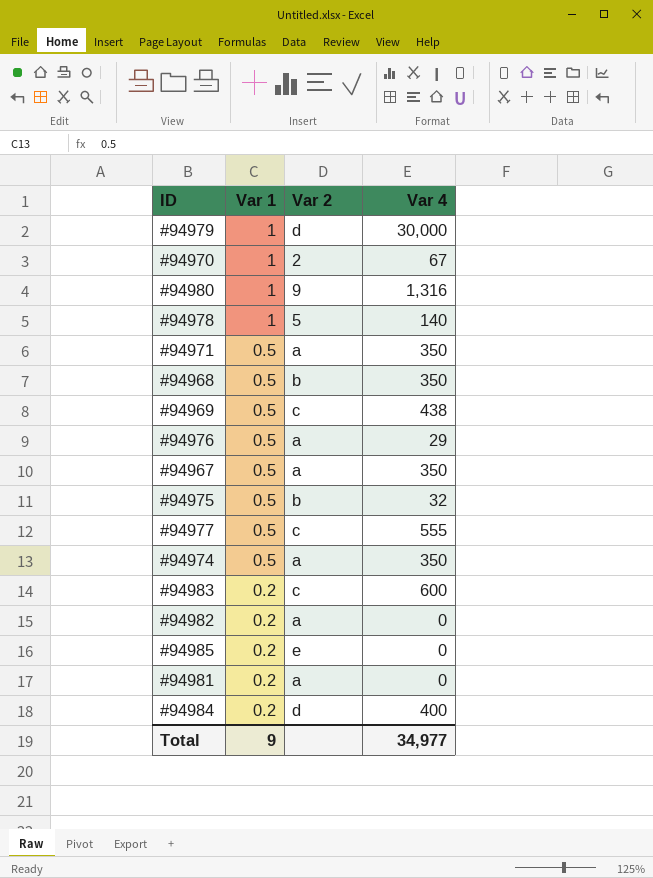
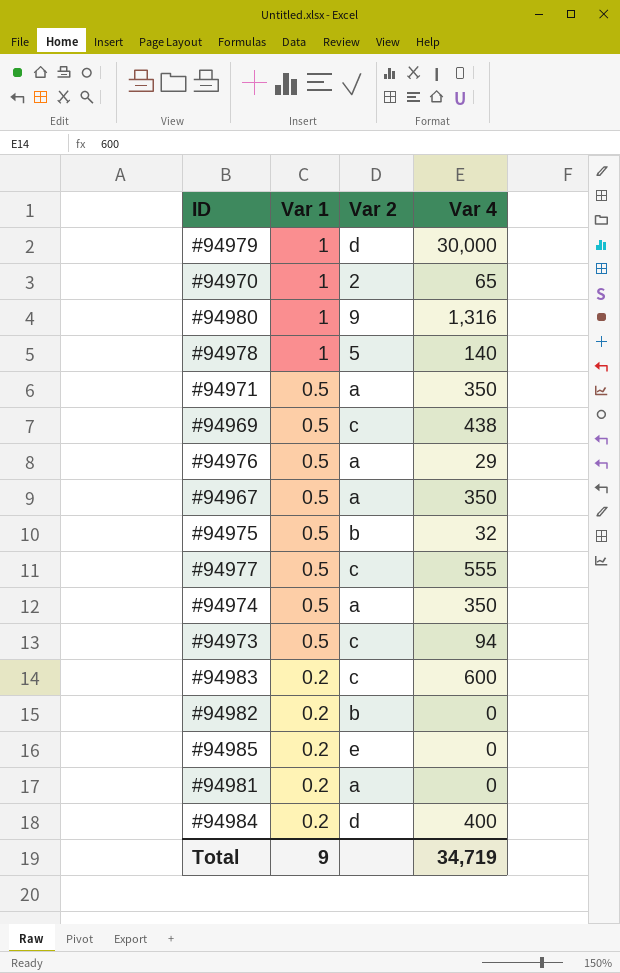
row #94968: 0.5 | b | 350 -> none
#94970 | Var 4: 67 -> 65
row #94973: none -> 0.5 | c | 94
#94982 | Var 2: a -> b
Total | Var 4: 34,977 -> 34,719

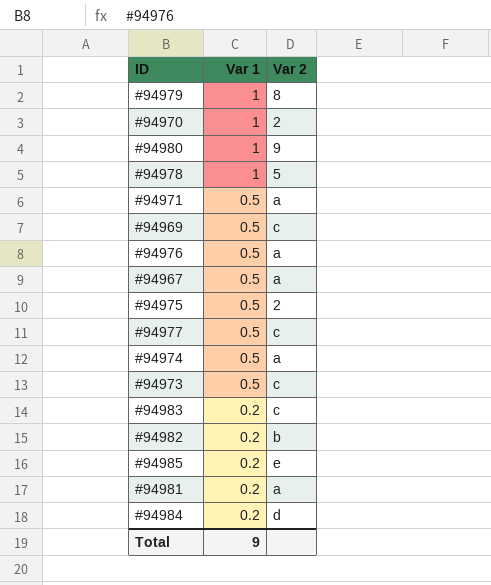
column Var 4 | position: 4 -> none
#94979 | Var 2: d -> 8
#94975 | Var 2: b -> 2

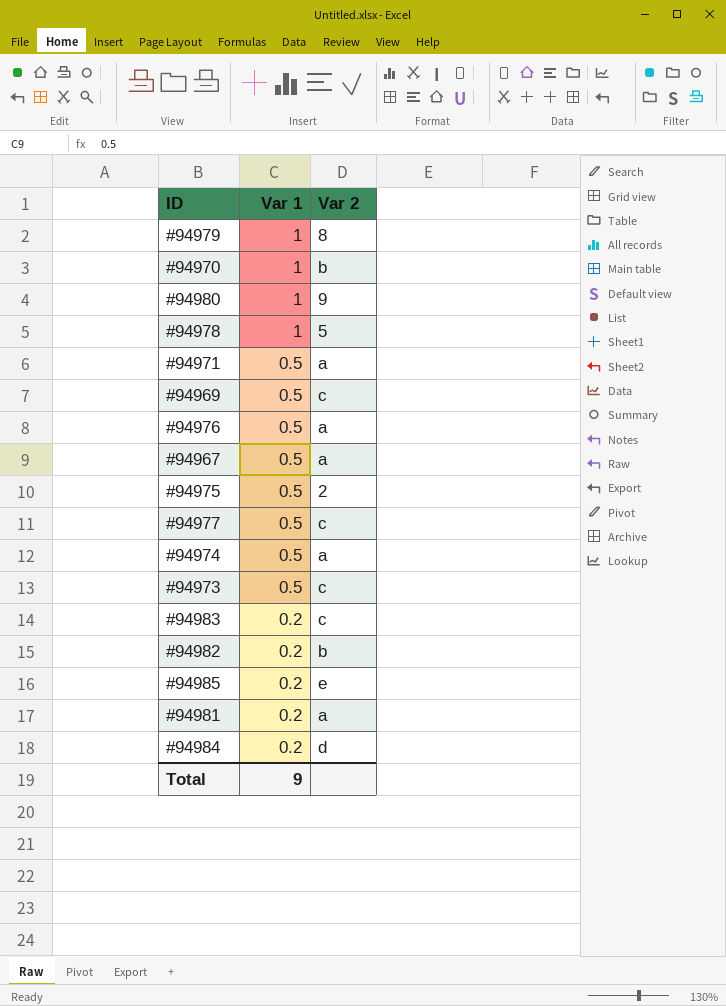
#94970 | Var 2: 2 -> b

